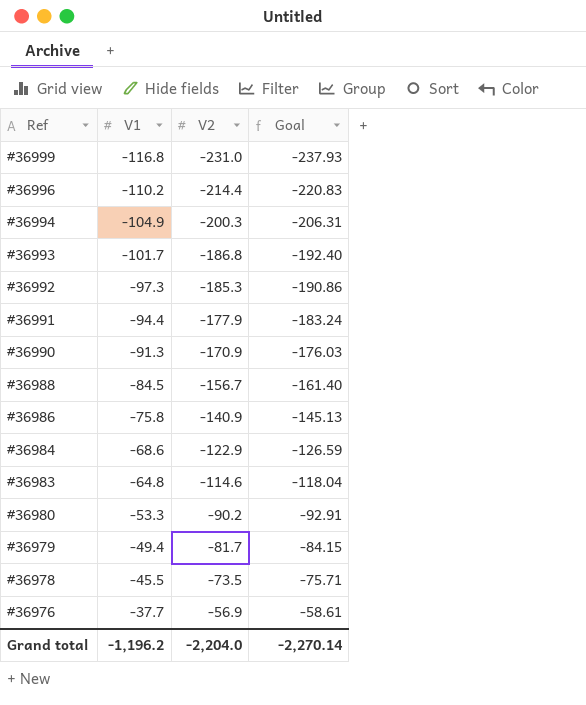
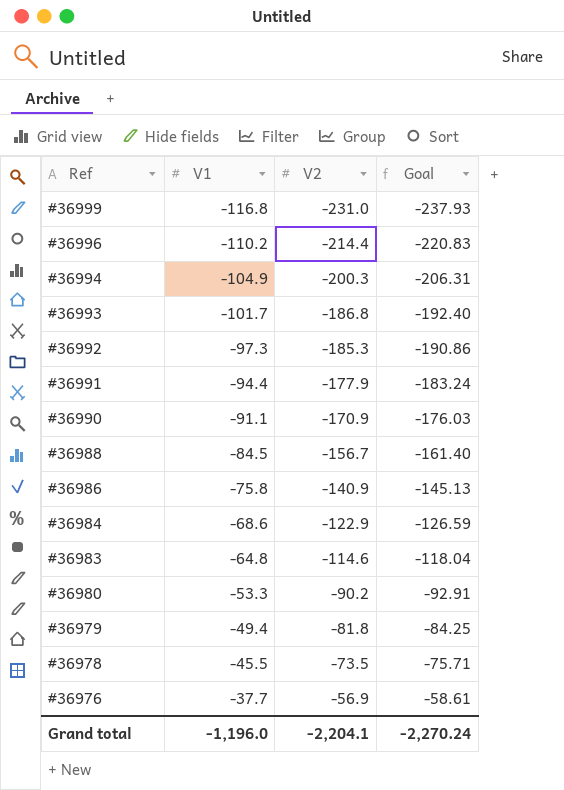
#36990 | V1: -91.3 -> -91.1
#36979 | V2: -81.7 -> -81.8
#36979 | Goal: -84.15 -> -84.25
Grand total | V1: -1,196.2 -> -1,196.0
Grand total | V2: -2,204.0 -> -2,204.1
Grand total | Goal: -2,270.14 -> -2,270.24

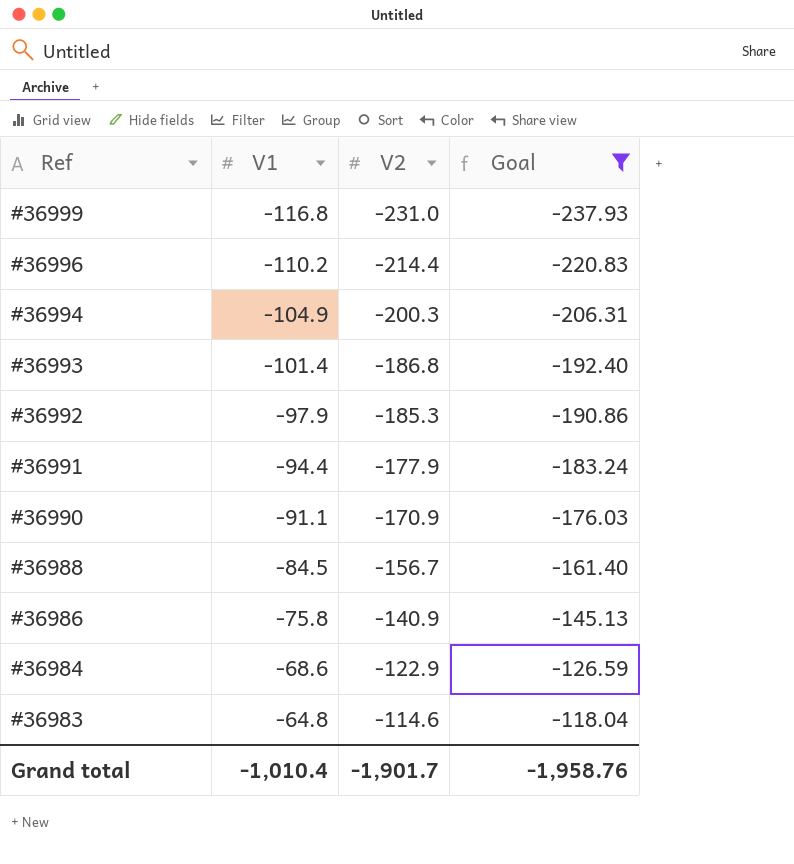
filter: none -> Goal <= -118.04
#36993 | V1: -101.7 -> -101.4
#36992 | V1: -97.3 -> -97.9
Grand total | V1: -1,196.0 -> -1,010.4
Grand total | V2: -2,204.1 -> -1,901.7
Grand total | Goal: -2,270.24 -> -1,958.76

